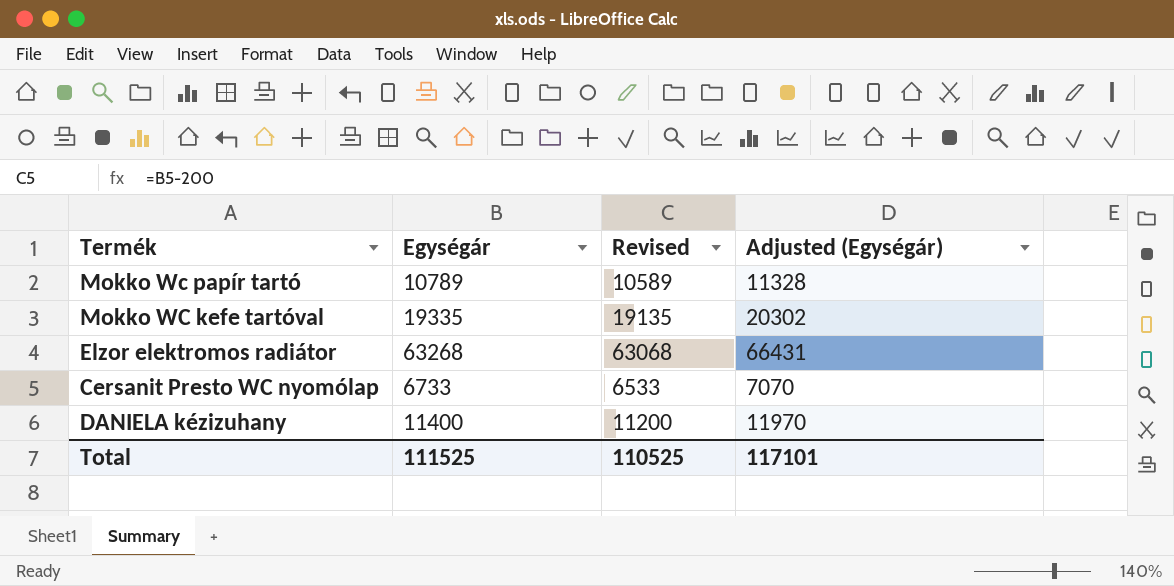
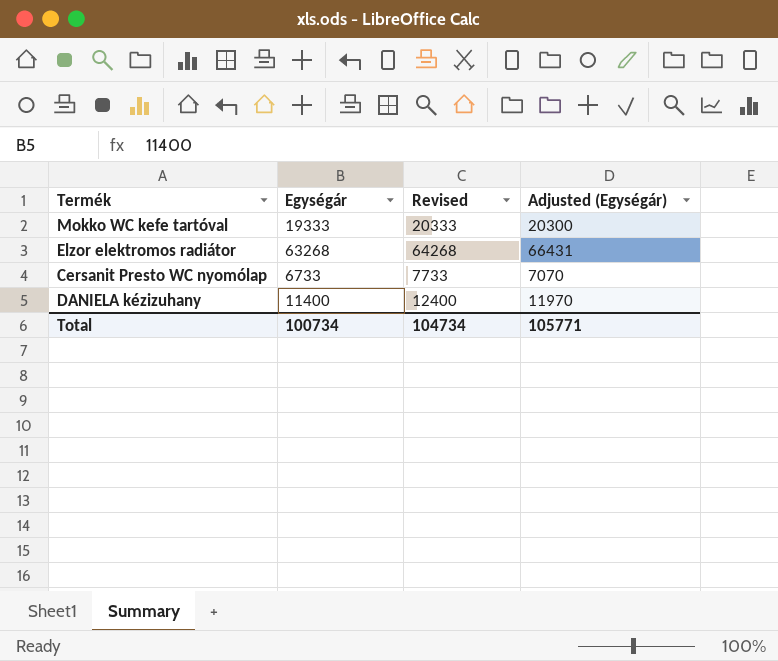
column Revised | formula: [Egységár] - 200 -> [Egységár] + 1000
row Mokko Wc papír tartó: 10789 | 10589 | 11328 -> none
Mokko WC kefe tartóval | Egységár: 19335 -> 19333
Mokko WC kefe tartóval | Adjusted (Egységár): 20302 -> 20300
Total | Egységár: 111525 -> 100734
Total | Revised: 110525 -> 104734
Total | Adjusted (Egységár): 117101 -> 105771

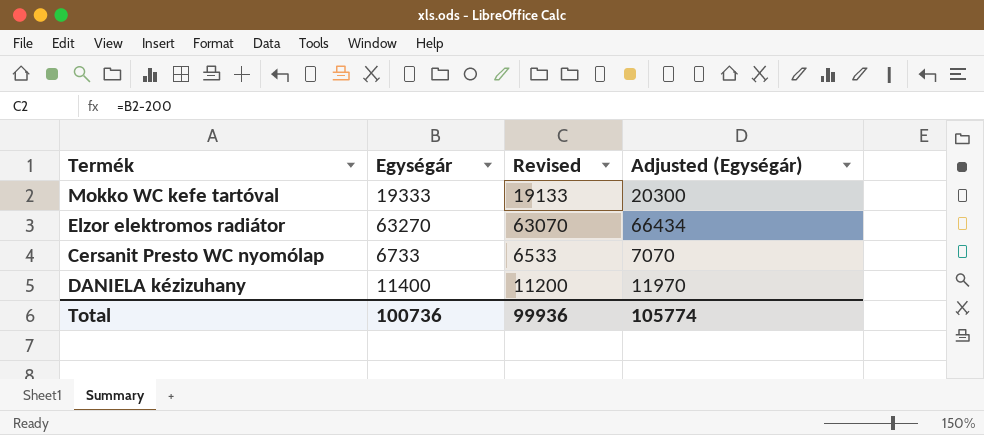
column Revised | formula: [Egységár] + 1000 -> [Egységár] - 200
Elzor elektromos radiátor | Egységár: 63268 -> 63270
Elzor elektromos radiátor | Adjusted (Egységár): 66431 -> 66434
Total | Egységár: 100734 -> 100736
Total | Revised: 104734 -> 99936
Total | Adjusted (Egységár): 105771 -> 105774

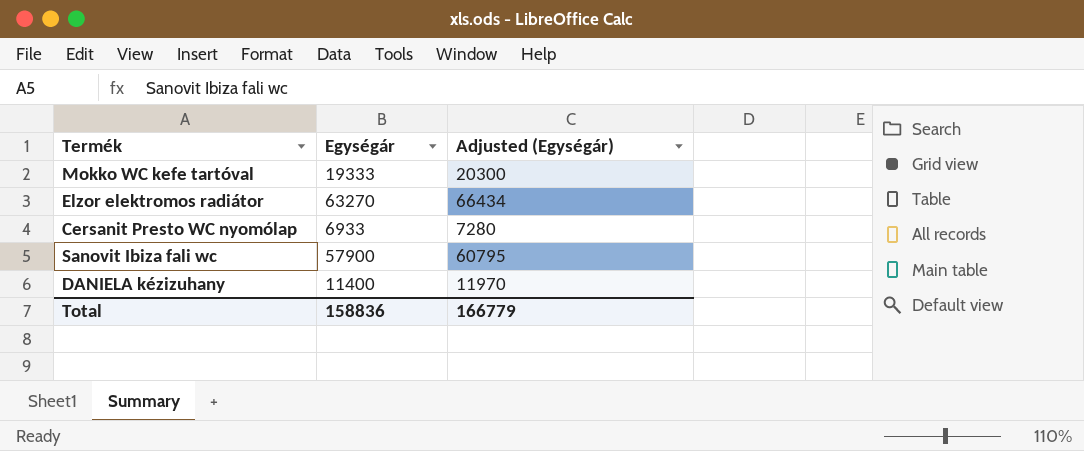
column Revised | formula: [Egységár] - 200 -> none
Cersanit Presto WC nyomólap | Egységár: 6733 -> 6933
Cersanit Presto WC nyomólap | Adjusted (Egységár): 7070 -> 7280
row Sanovit Ibiza fali wc: none -> 57900 | 60795
Total | Egységár: 100736 -> 158836
Total | Adjusted (Egységár): 105774 -> 166779

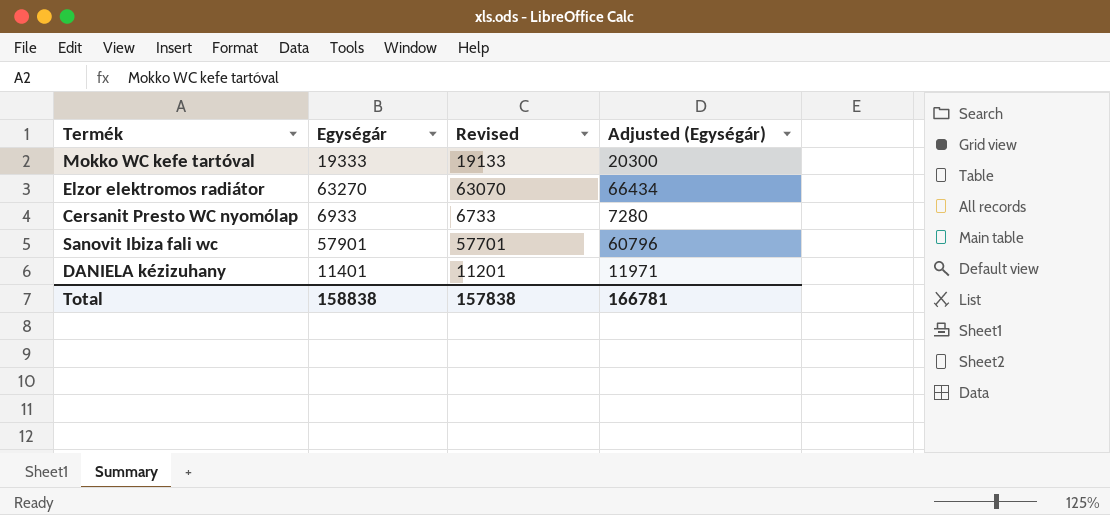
column Revised | formula: none -> [Egységár] - 200
Sanovit Ibiza fali wc | Egységár: 57900 -> 57901
Sanovit Ibiza fali wc | Adjusted (Egységár): 60795 -> 60796
DANIELA kézizuhany | Egységár: 11400 -> 11401
DANIELA kézizuhany | Adjusted (Egységár): 11970 -> 11971
Total | Egységár: 158836 -> 158838
Total | Adjusted (Egységár): 166779 -> 166781

